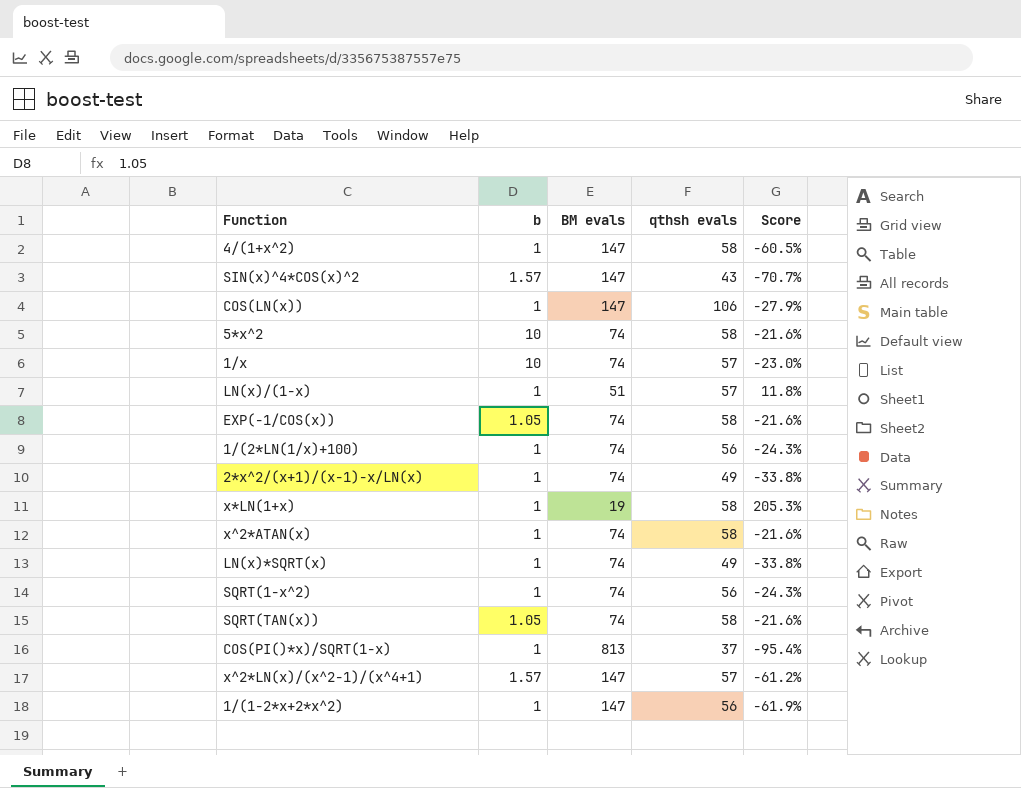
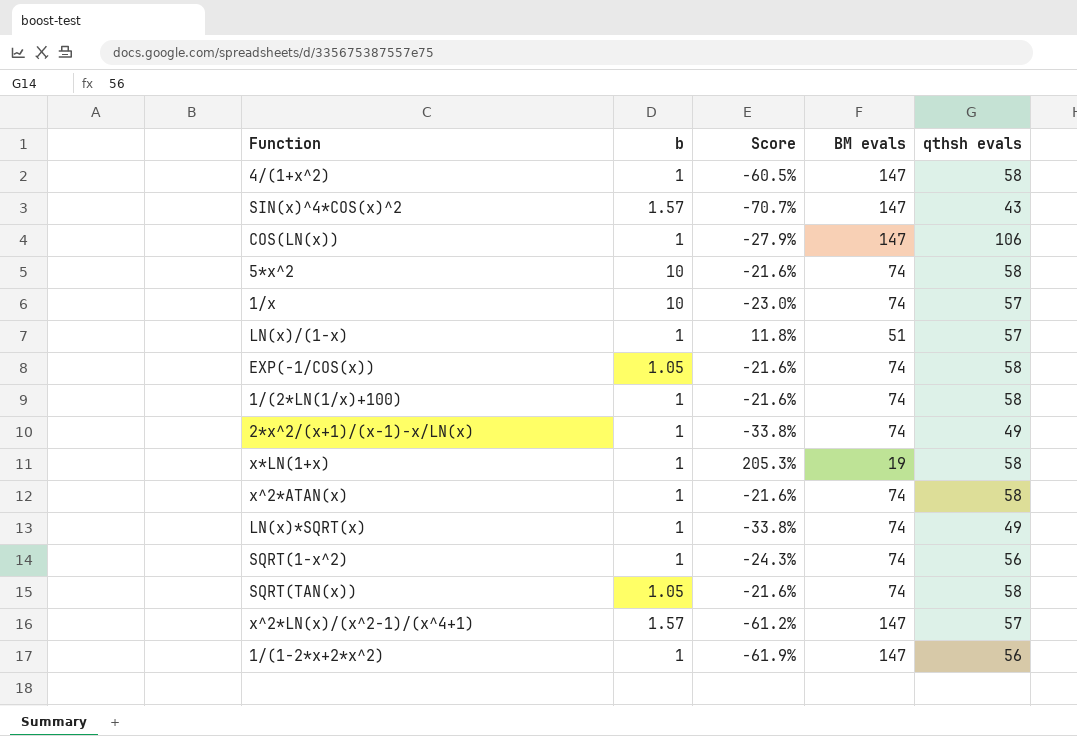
column Score | position: 5 -> 3
row COS(PI()*x)/SQRT(1-x): 1 | 813 | 37 | -95.4% -> none
1/(2*LN(1/x)+100) | Score: -24.3% -> -21.6%
1/(2*LN(1/x)+100) | qthsh evals: 56 -> 58

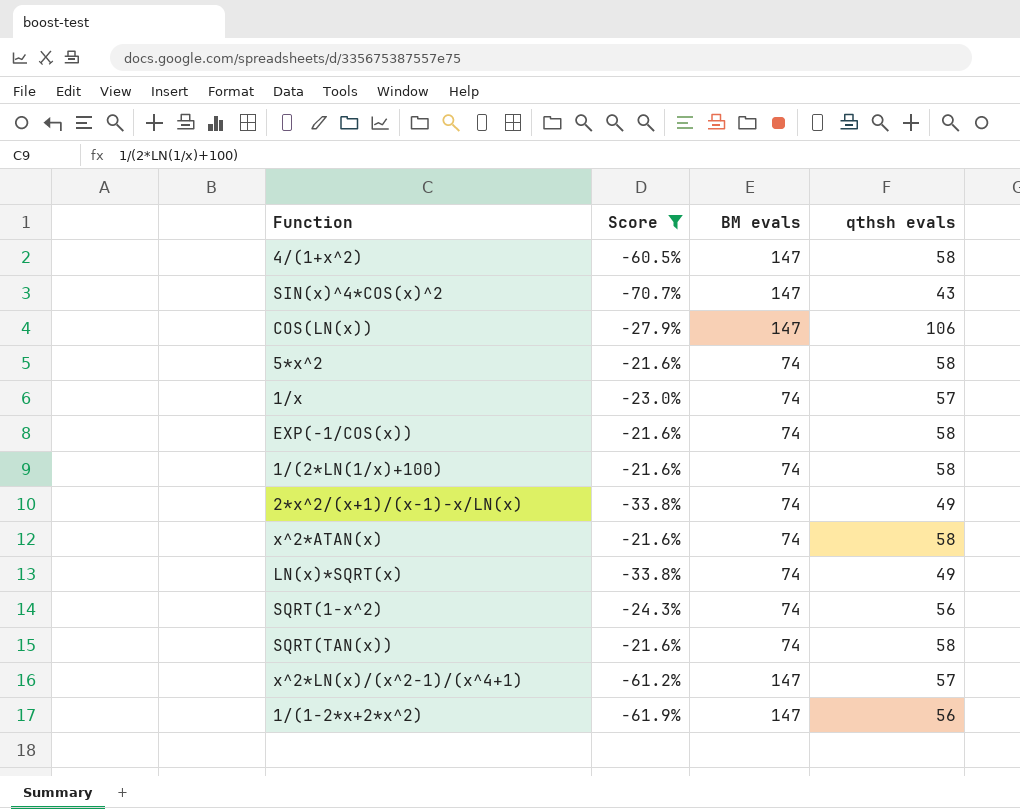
filter: none -> Score <= -21.6%
column b | position: 2 -> none

